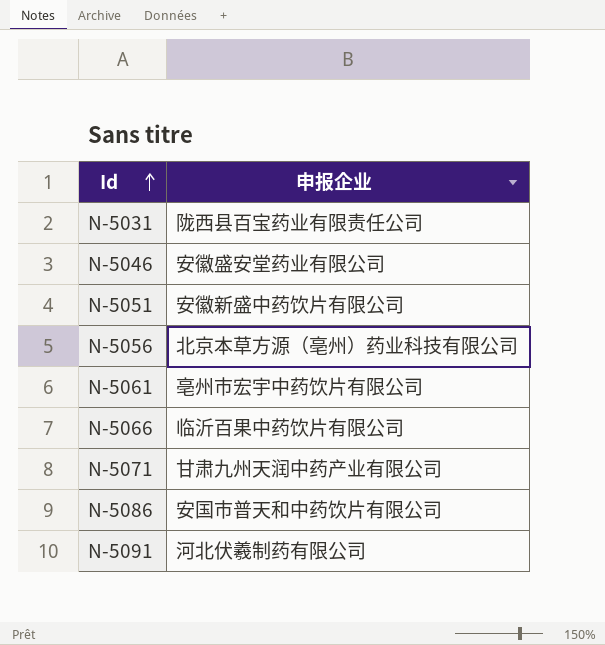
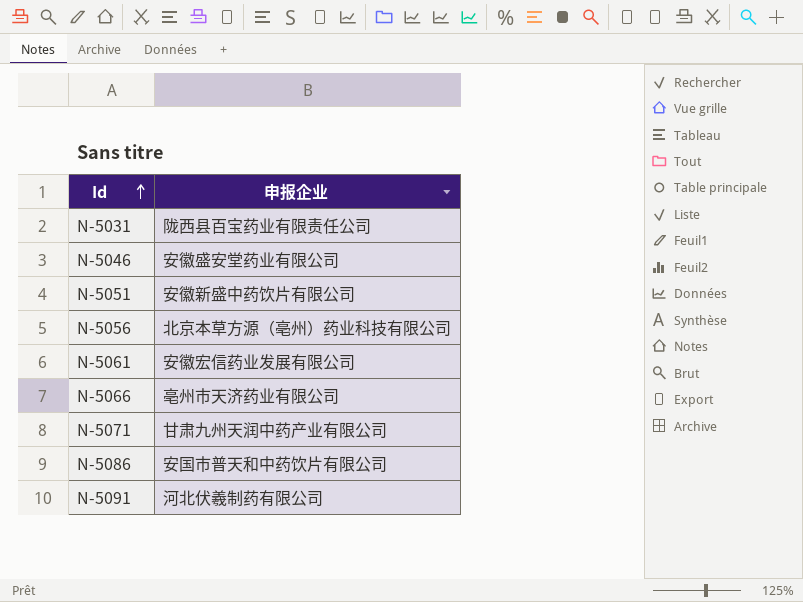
N-5061 | 申报企业: 亳州市宏宇中药饮片有限公司 -> 安徽宏信药业发展有限公司
N-5066 | 申报企业: 临沂百果中药饮片有限公司 -> 亳州市天济药业有限公司

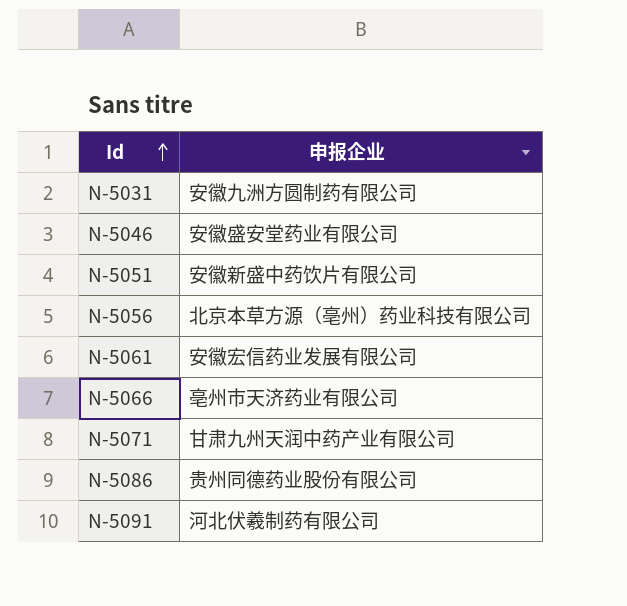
N-5031 | 申报企业: 陇西县百宝药业有限责任公司 -> 安徽九洲方圆制药有限公司
N-5086 | 申报企业: 安国市普天和中药饮片有限公司 -> 贵州同德药业股份有限公司

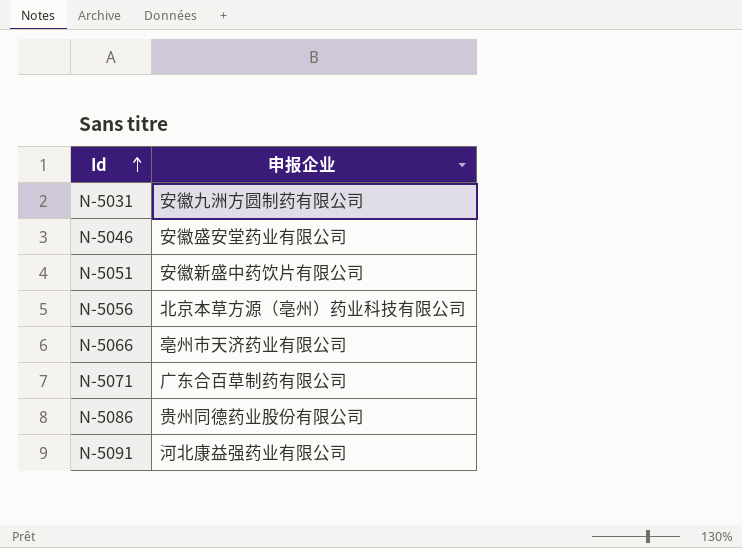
row N-5061: 安徽宏信药业发展有限公司 -> none
N-5071 | 申报企业: 甘肃九州天润中药产业有限公司 -> 广东合百草制药有限公司
N-5091 | 申报企业: 河北伏羲制药有限公司 -> 河北康益强药业有限公司

